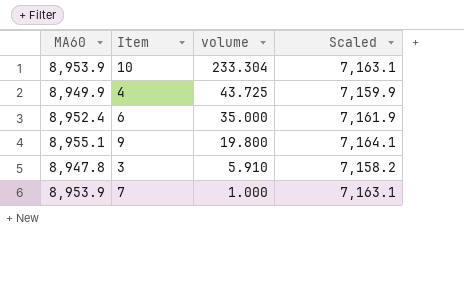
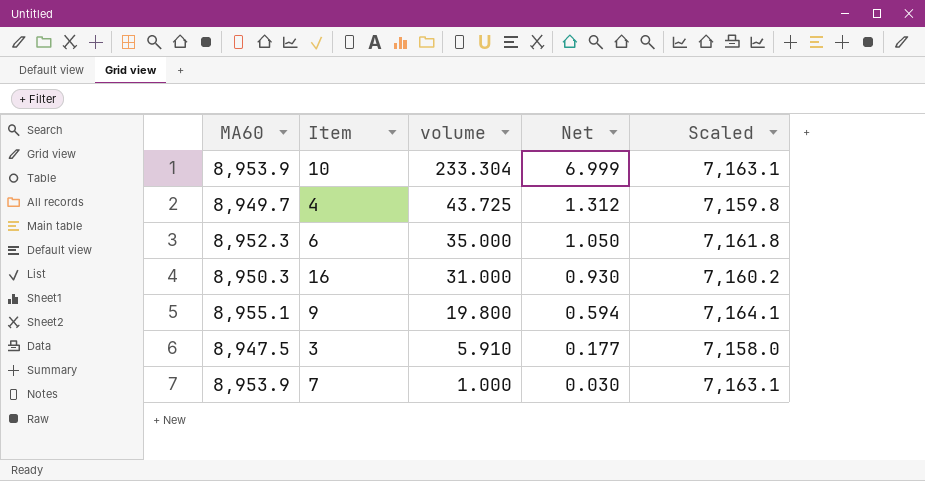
column Net | formula: none -> [volume] * 0.03
4 | MA60: 8,949.9 -> 8,949.7
4 | Scaled: 7,159.9 -> 7,159.8
6 | MA60: 8,952.4 -> 8,952.3
6 | Scaled: 7,161.9 -> 7,161.8
row 16: none -> 8,950.3 | 31.000 | 0.930 | 7,160.2
3 | MA60: 8,947.8 -> 8,947.5
3 | Scaled: 7,158.2 -> 7,158.0

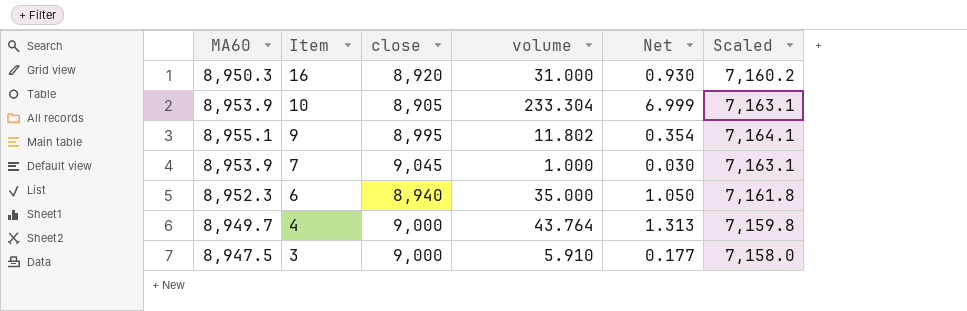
row order: volume descending -> Item descending
column close | position: none -> 3
9 | volume: 19.800 -> 11.802
9 | Net: 0.594 -> 0.354
4 | volume: 43.725 -> 43.764
4 | Net: 1.312 -> 1.313

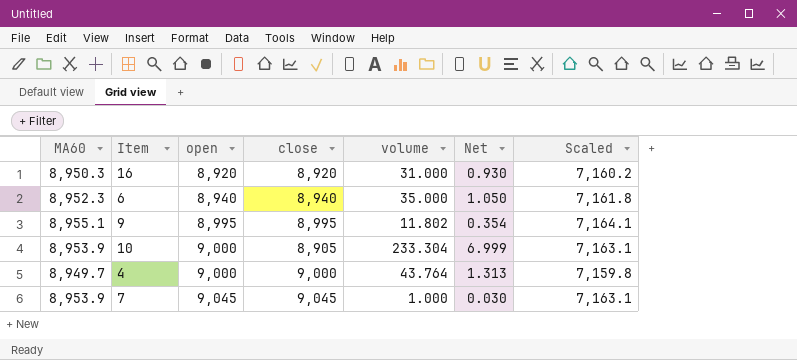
row order: Item descending -> open ascending
column open | position: none -> 3
row 3: 8,947.5 | 9,000 | 5.910 | 0.177 | 7,158.0 -> none

